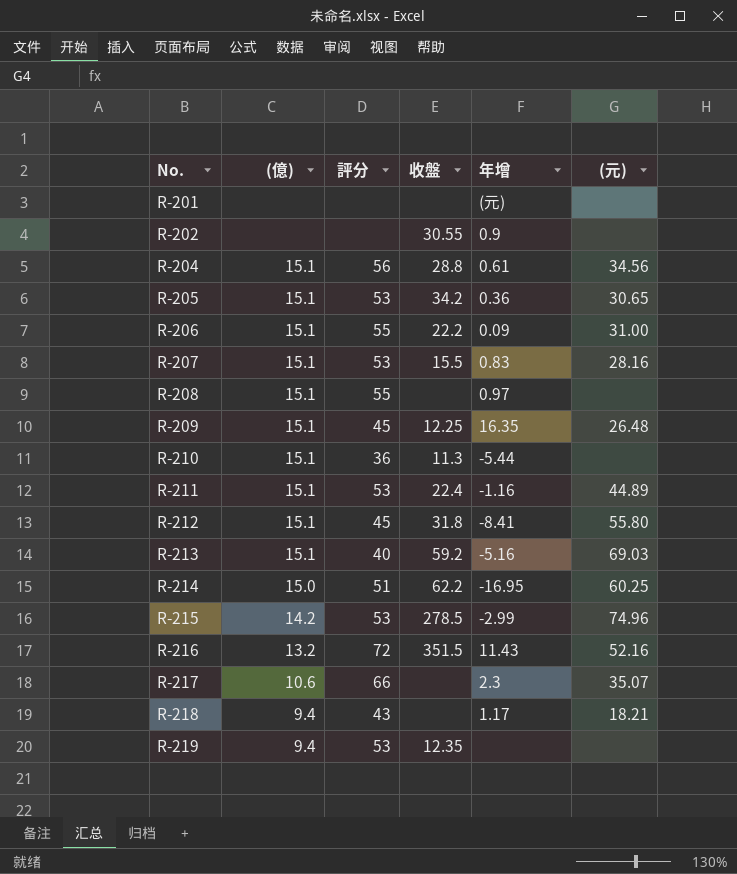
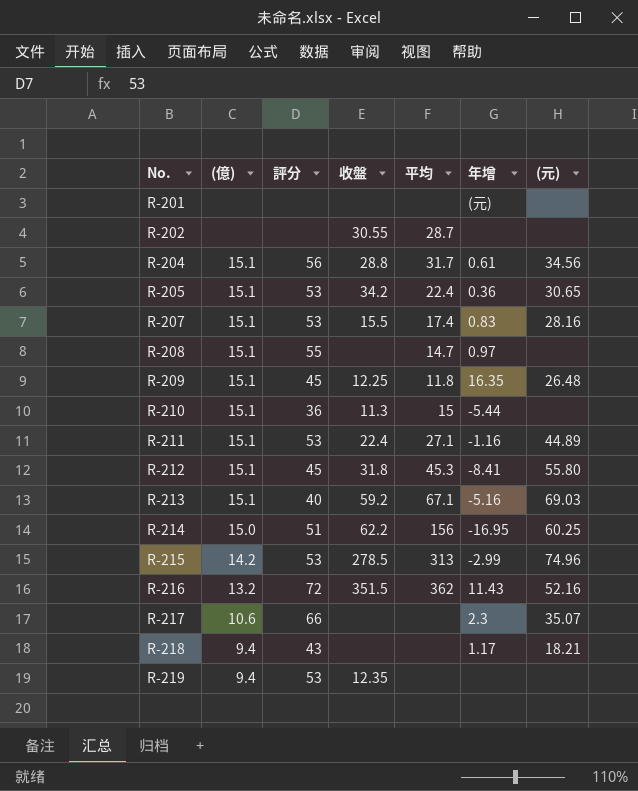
column 平均 | position: none -> 5
row R-206: 15.1 | 55 | 22.2 | 0.09 | 31.00 -> none
R-202 | 年增: 0.9 -> none

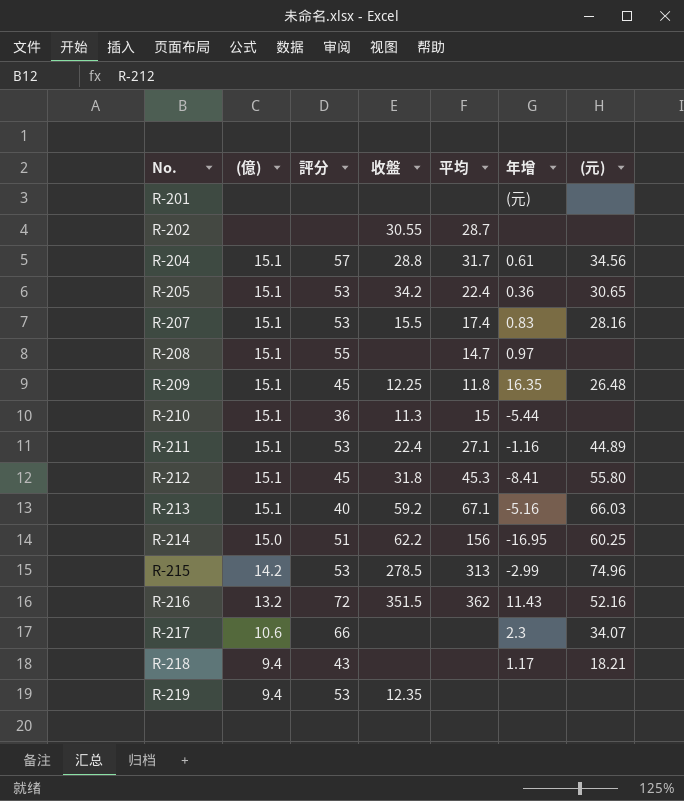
R-204 | 評分: 56 -> 57
R-213 | (元): 69.03 -> 66.03
R-217 | (元): 35.07 -> 34.07

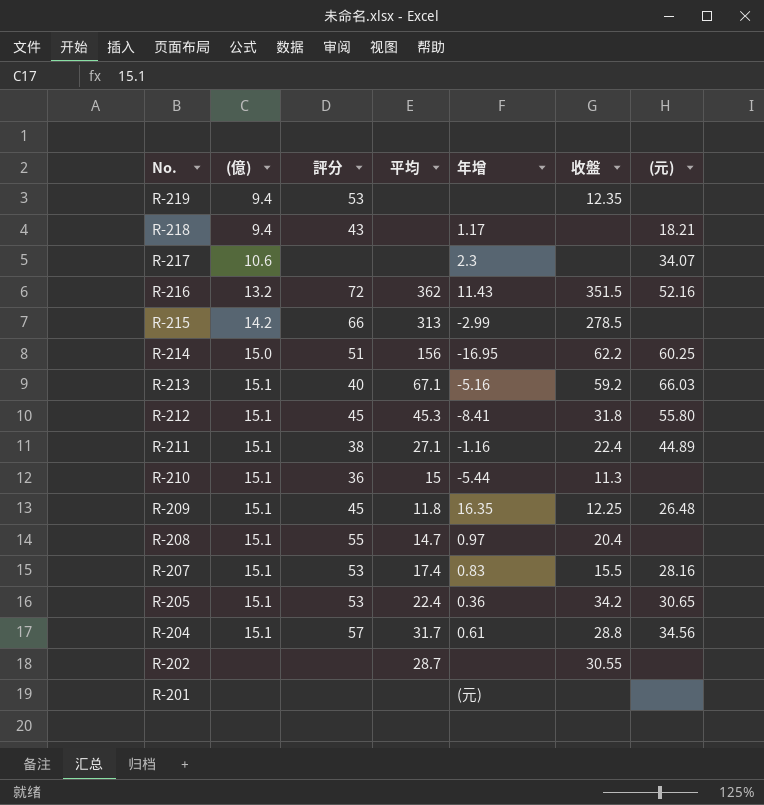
row order: No. ascending -> No. descending
column 收盤 | position: 4 -> 6
R-217 | 評分: 66 -> none
R-215 | 評分: 53 -> 66
R-215 | (元): 74.96 -> none
R-211 | 評分: 53 -> 38
R-208 | 收盤: none -> 20.4

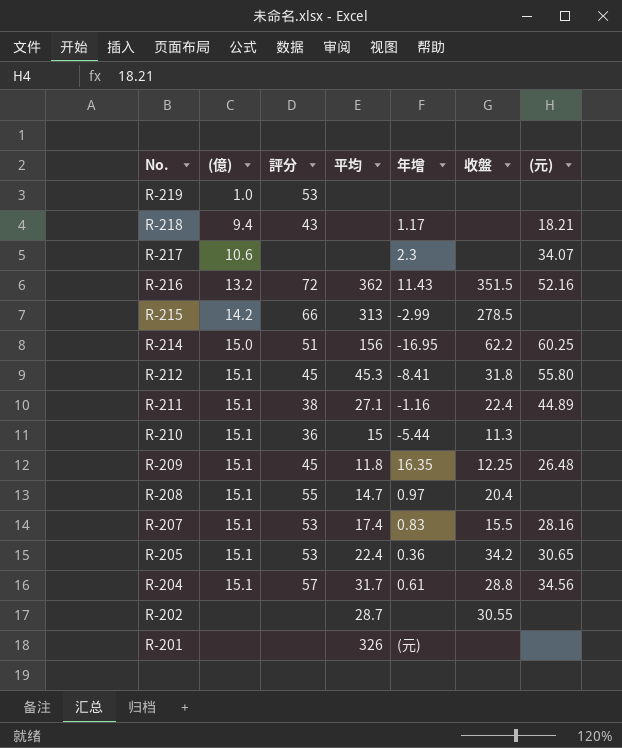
row R-213: 15.1 | 40 | 67.1 | -5.16 | 59.2 | 66.03 -> none
R-219 | (億): 9.4 -> 1.0
R-219 | 收盤: 12.35 -> none
R-201 | 平均: none -> 326

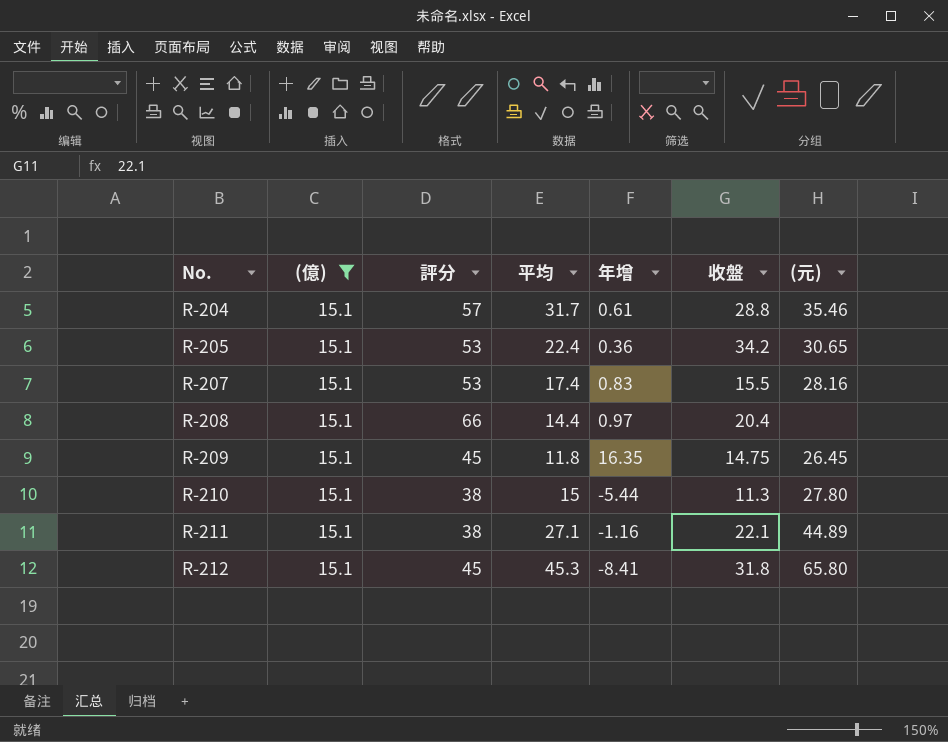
filter: none -> (億) = 15.1
row order: No. descending -> No. ascending
R-204 | (元): 34.56 -> 35.46
R-208 | 評分: 55 -> 66
R-208 | 平均: 14.7 -> 14.4
R-209 | 收盤: 12.25 -> 14.75
R-209 | (元): 26.48 -> 26.45
R-210 | 評分: 36 -> 38
R-210 | (元): none -> 27.80
R-211 | 收盤: 22.4 -> 22.1
R-212 | (元): 55.80 -> 65.80

